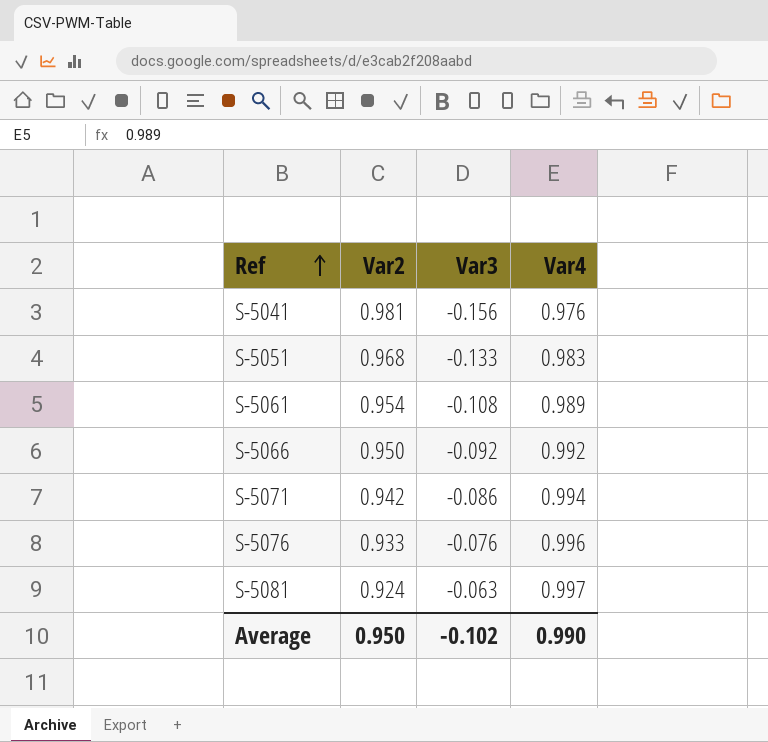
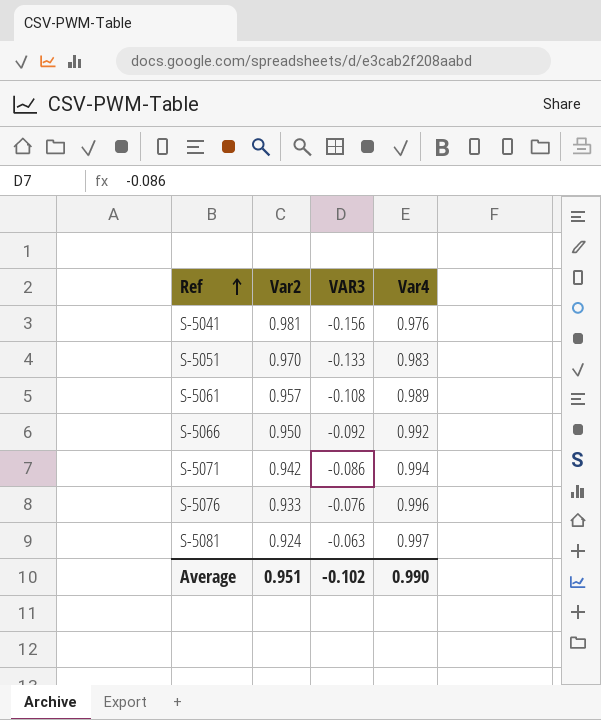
column name: Var3 -> VAR3
S-5051 | Var2: 0.968 -> 0.970
S-5061 | Var2: 0.954 -> 0.957
Average | Var2: 0.950 -> 0.951

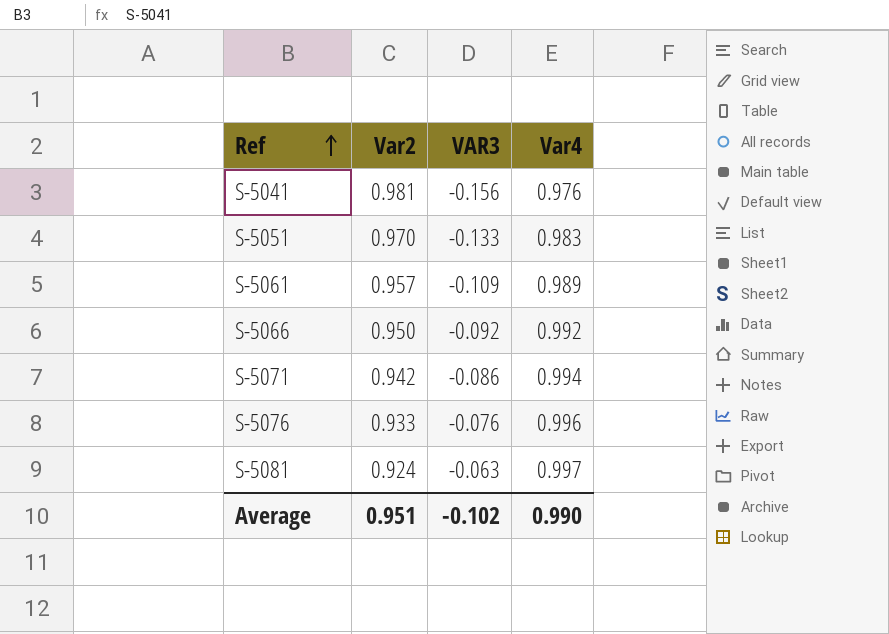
S-5061 | VAR3: -0.108 -> -0.109

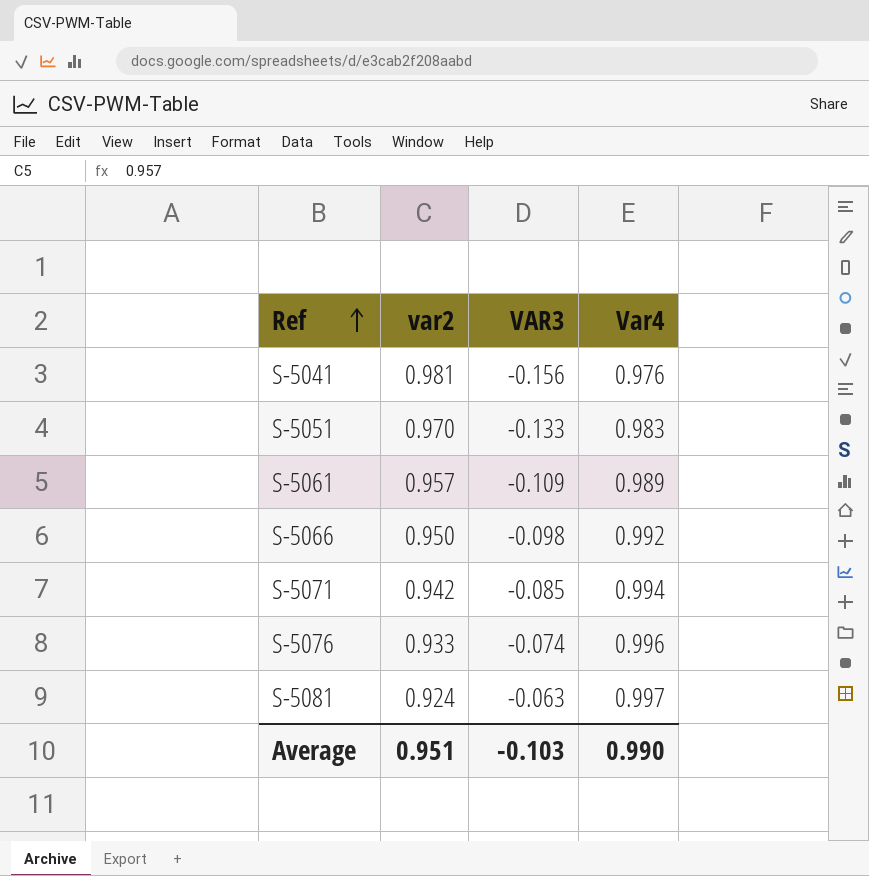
column name: Var2 -> var2
S-5066 | VAR3: -0.092 -> -0.098
S-5071 | VAR3: -0.086 -> -0.085
S-5076 | VAR3: -0.076 -> -0.074
Average | VAR3: -0.102 -> -0.103

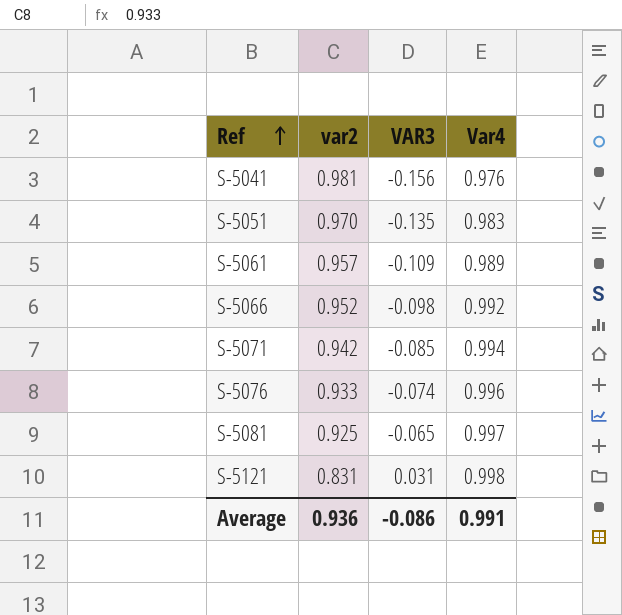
S-5051 | VAR3: -0.133 -> -0.135
S-5066 | var2: 0.950 -> 0.952
S-5081 | var2: 0.924 -> 0.925
S-5081 | VAR3: -0.063 -> -0.065
row S-5121: none -> 0.831 | 0.031 | 0.998
Average | var2: 0.951 -> 0.936
Average | VAR3: -0.103 -> -0.086
Average | Var4: 0.990 -> 0.991

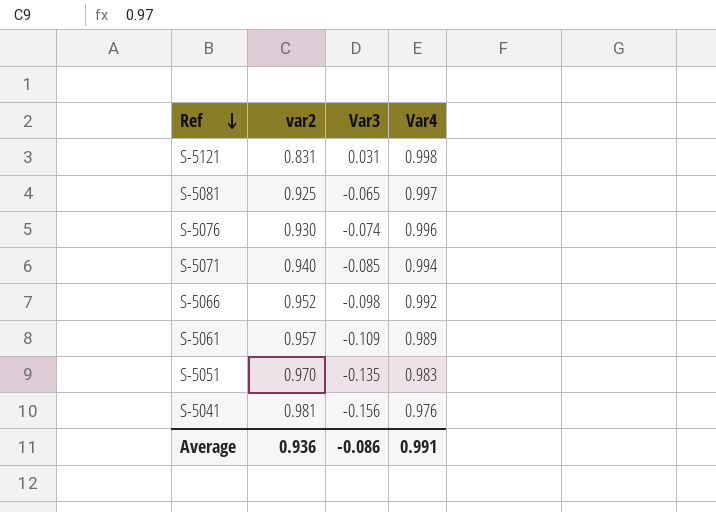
row order: Ref ascending -> Ref descending
column name: VAR3 -> Var3
S-5076 | var2: 0.933 -> 0.930
S-5071 | var2: 0.942 -> 0.940

